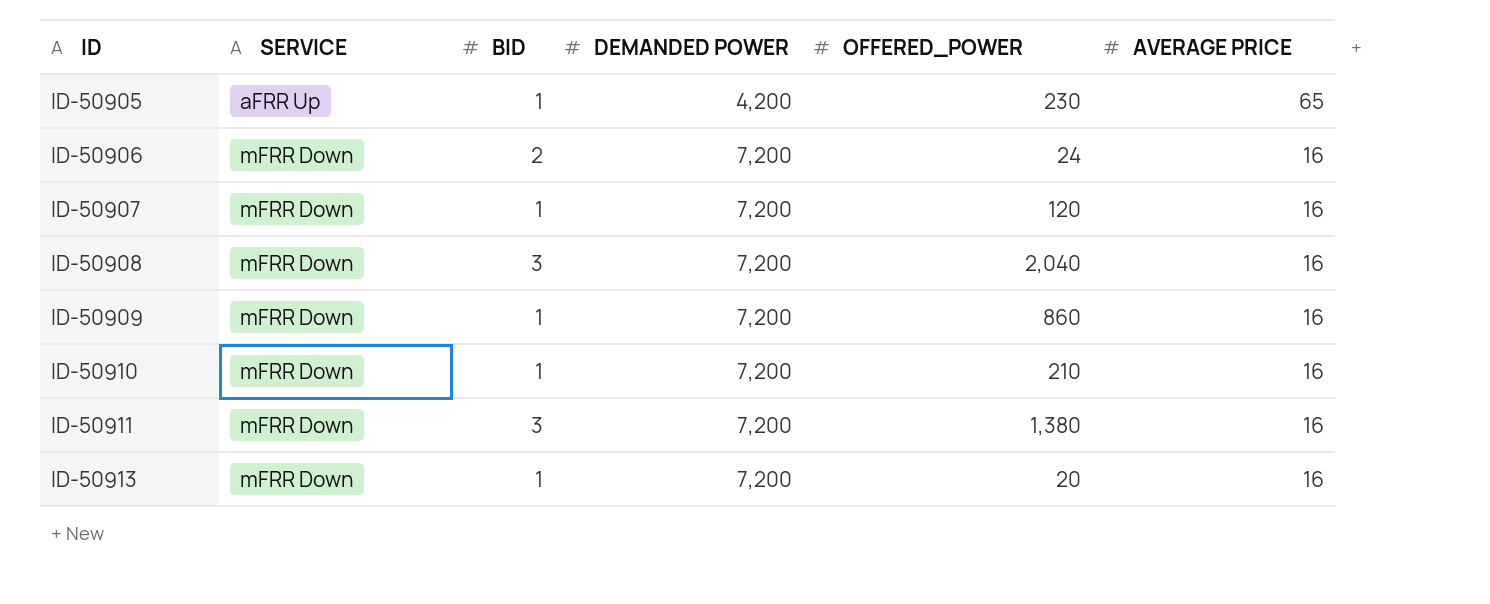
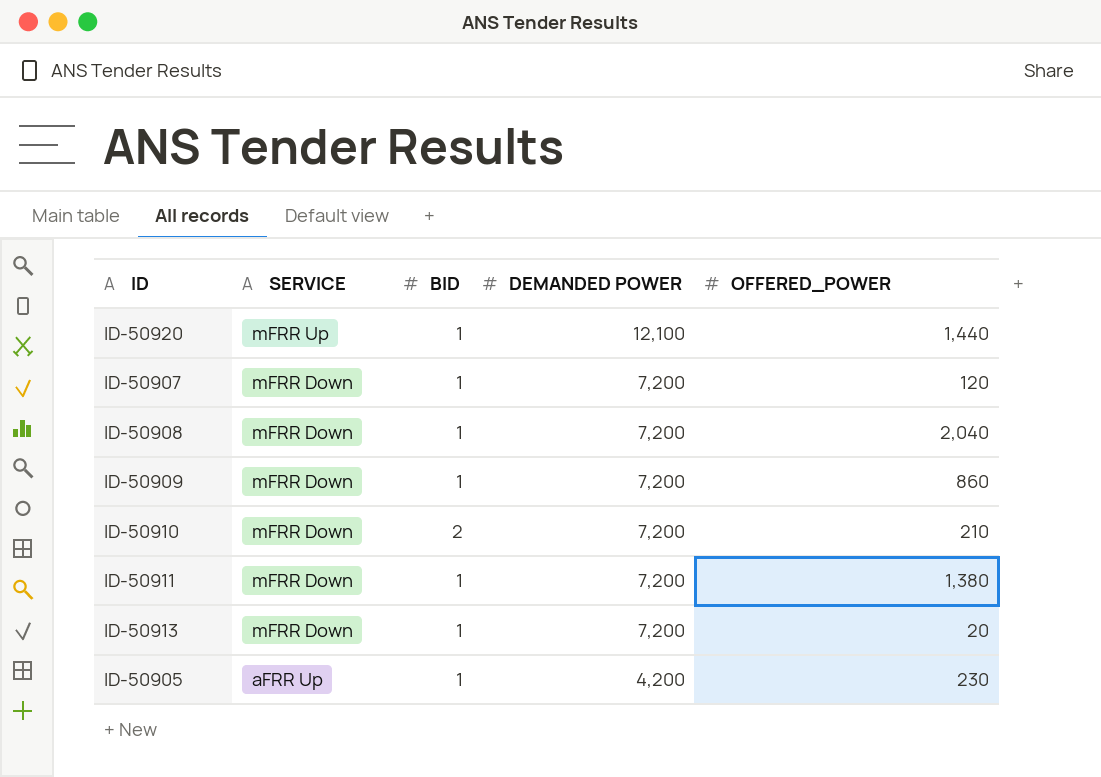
row order: ID ascending -> SERVICE descending
column AVERAGE PRICE | position: 6 -> none
row ID-50906: mFRR Down | 2 | 7,200 | 24 | 16 -> none
row ID-50920: none -> mFRR Up | 1 | 12,100 | 1,440
ID-50908 | BID: 3 -> 1
ID-50910 | BID: 1 -> 2
ID-50911 | BID: 3 -> 1

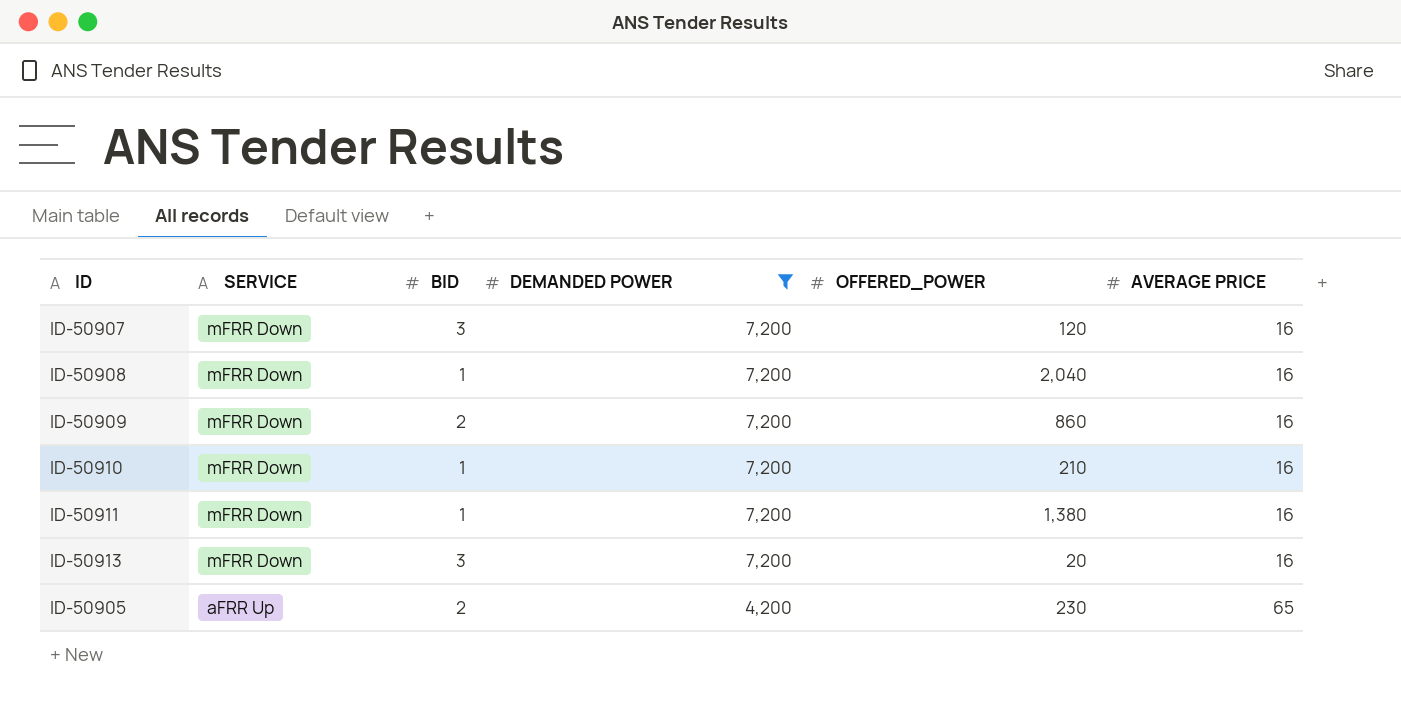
filter: none -> DEMANDED POWER != 12,100
column AVERAGE PRICE | position: none -> 6
ID-50907 | BID: 1 -> 3
ID-50909 | BID: 1 -> 2
ID-50910 | BID: 2 -> 1
ID-50913 | BID: 1 -> 3
ID-50905 | BID: 1 -> 2

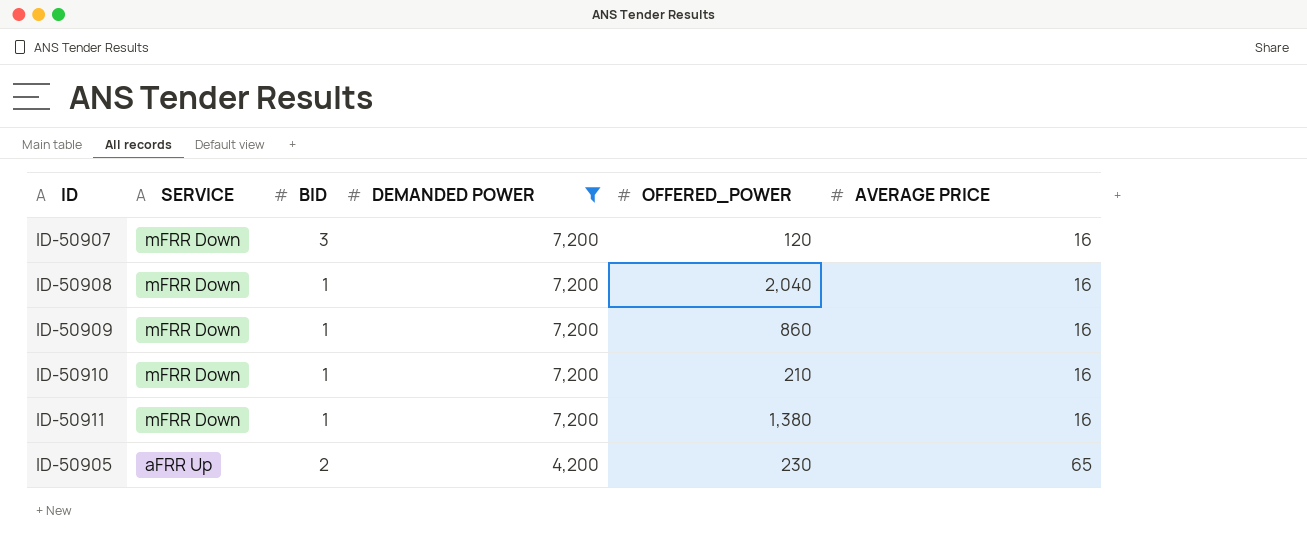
row ID-50913: mFRR Down | 3 | 7,200 | 20 | 16 -> none
ID-50909 | BID: 2 -> 1

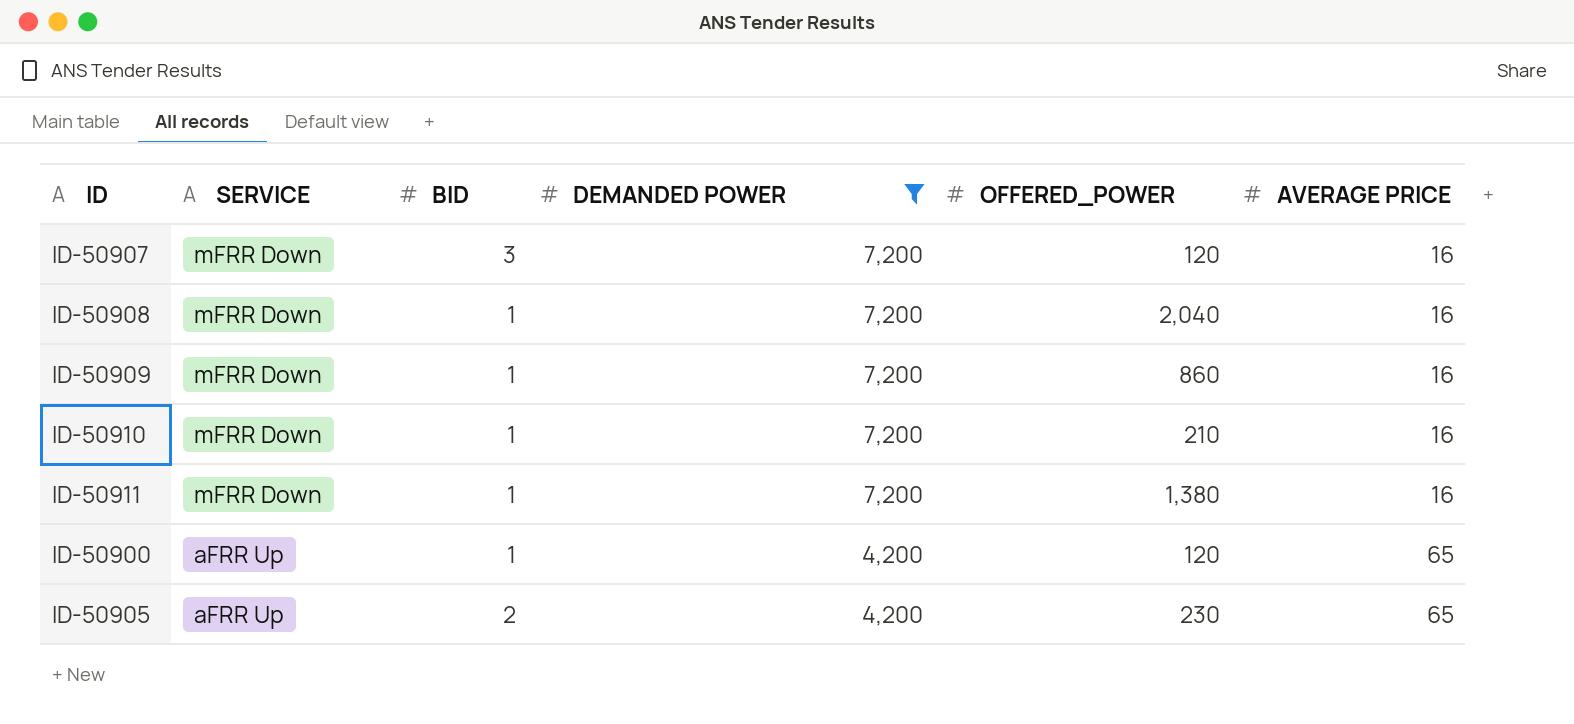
row ID-50900: none -> aFRR Up | 1 | 4,200 | 120 | 65

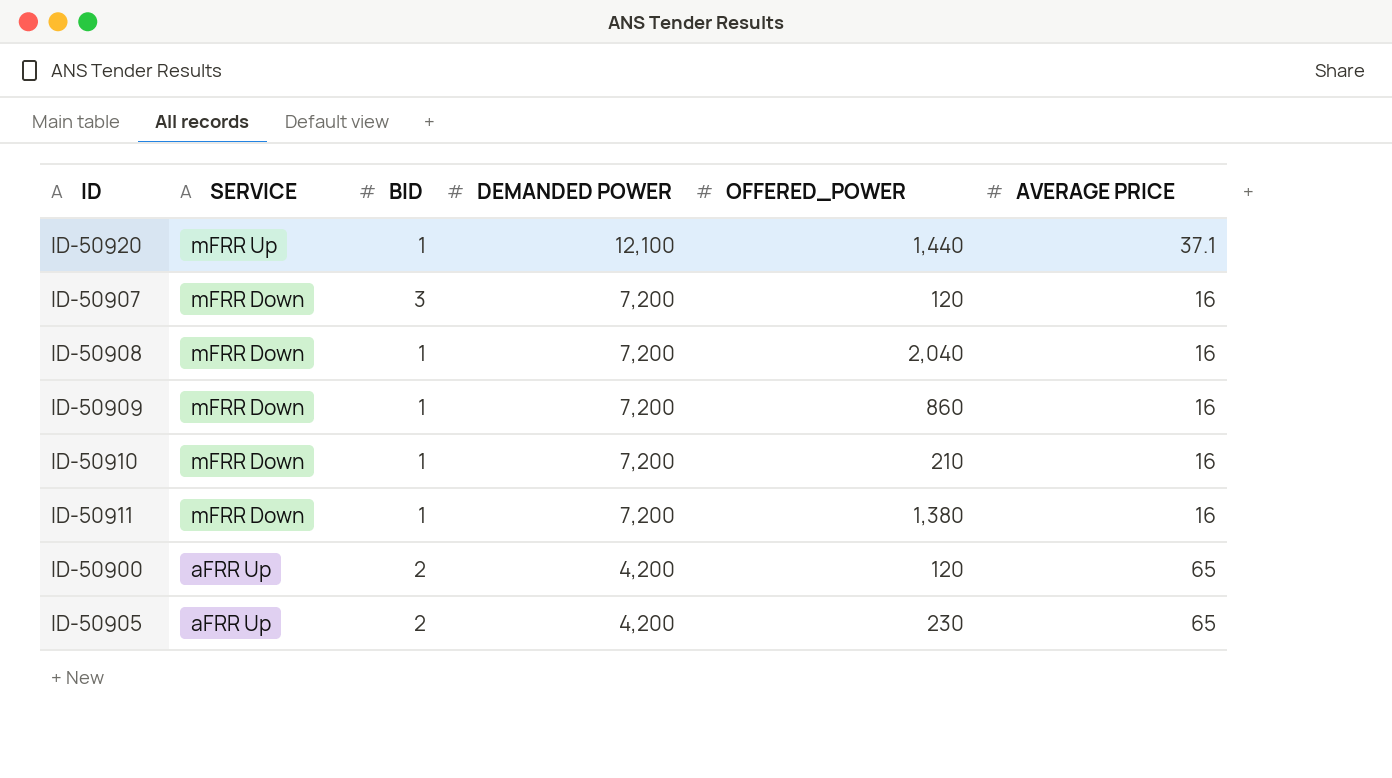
filter: DEMANDED POWER != 12,100 -> none
ID-50900 | BID: 1 -> 2

